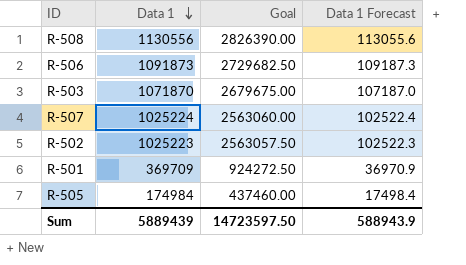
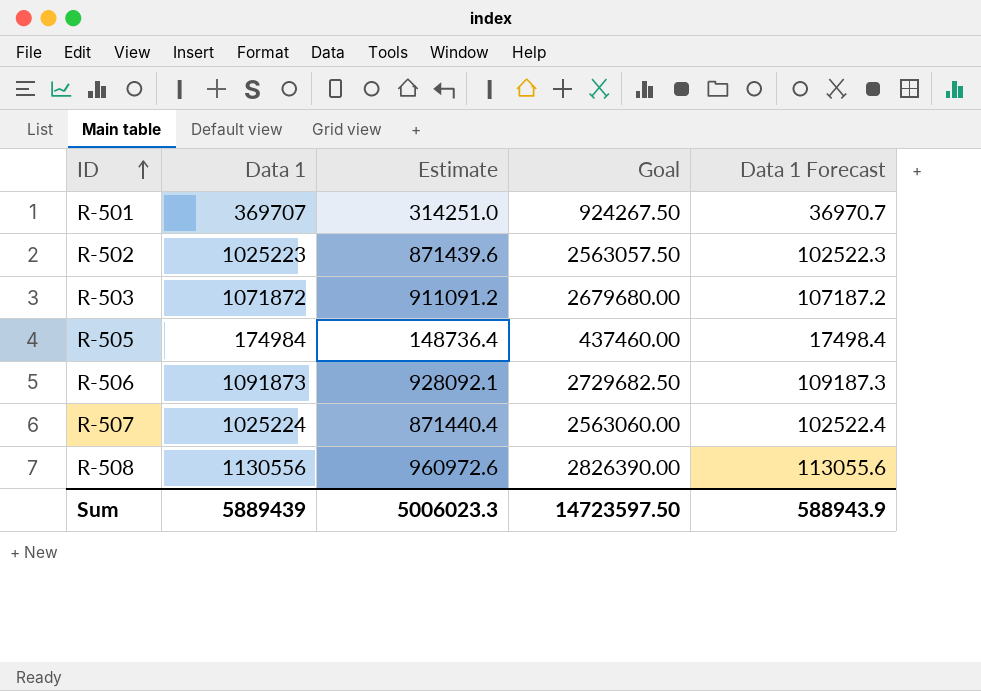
row order: Data 1 descending -> ID ascending
column Estimate | formula: none -> [Data 1] * 0.85
R-501 | Data 1: 369709 -> 369707
R-501 | Goal: 924272.50 -> 924267.50
R-501 | Data 1 Forecast: 36970.9 -> 36970.7
R-503 | Data 1: 1071870 -> 1071872
R-503 | Goal: 2679675.00 -> 2679680.00
R-503 | Data 1 Forecast: 107187.0 -> 107187.2

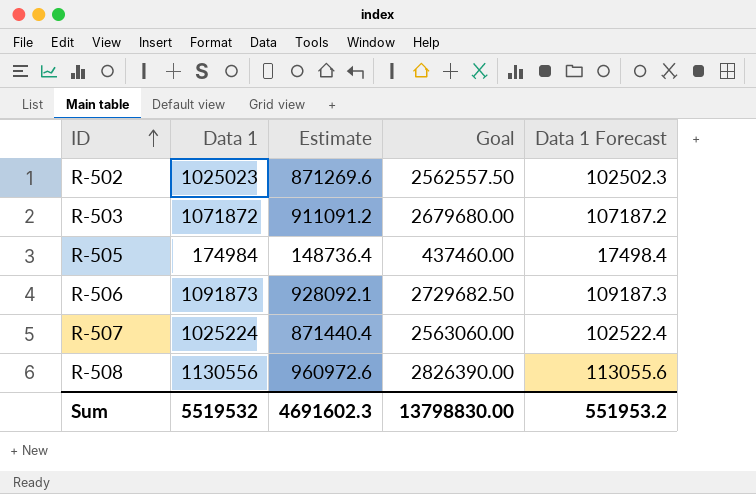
row R-501: 369707 | 314251.0 | 924267.50 | 36970.7 -> none
R-502 | Data 1: 1025223 -> 1025023
R-502 | Estimate: 871439.6 -> 871269.6
R-502 | Goal: 2563057.50 -> 2562557.50
R-502 | Data 1 Forecast: 102522.3 -> 102502.3
Sum | Data 1: 5889439 -> 5519532
Sum | Estimate: 5006023.3 -> 4691602.3
Sum | Goal: 14723597.50 -> 13798830.00
Sum | Data 1 Forecast: 588943.9 -> 551953.2

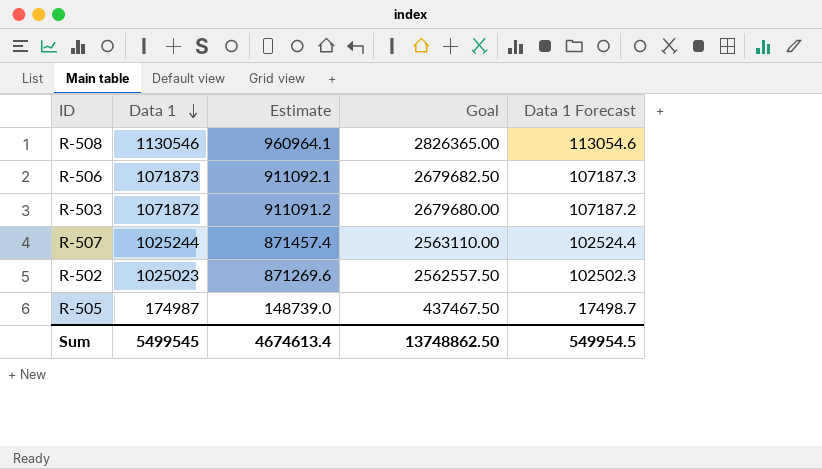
row order: ID ascending -> Data 1 descending
R-508 | Data 1: 1130556 -> 1130546
R-508 | Estimate: 960972.6 -> 960964.1
R-508 | Goal: 2826390.00 -> 2826365.00
R-508 | Data 1 Forecast: 113055.6 -> 113054.6
R-506 | Data 1: 1091873 -> 1071873
R-506 | Estimate: 928092.1 -> 911092.1
R-506 | Goal: 2729682.50 -> 2679682.50
R-506 | Data 1 Forecast: 109187.3 -> 107187.3
R-507 | Data 1: 1025224 -> 1025244
R-507 | Estimate: 871440.4 -> 871457.4
R-507 | Goal: 2563060.00 -> 2563110.00
R-507 | Data 1 Forecast: 102522.4 -> 102524.4
R-505 | Data 1: 174984 -> 174987
R-505 | Estimate: 148736.4 -> 148739.0
R-505 | Goal: 437460.00 -> 437467.50
R-505 | Data 1 Forecast: 17498.4 -> 17498.7
Sum | Data 1: 5519532 -> 5499545
Sum | Estimate: 4691602.3 -> 4674613.4
Sum | Goal: 13798830.00 -> 13748862.50
Sum | Data 1 Forecast: 551953.2 -> 549954.5

